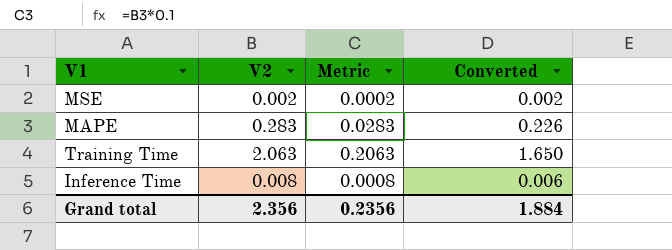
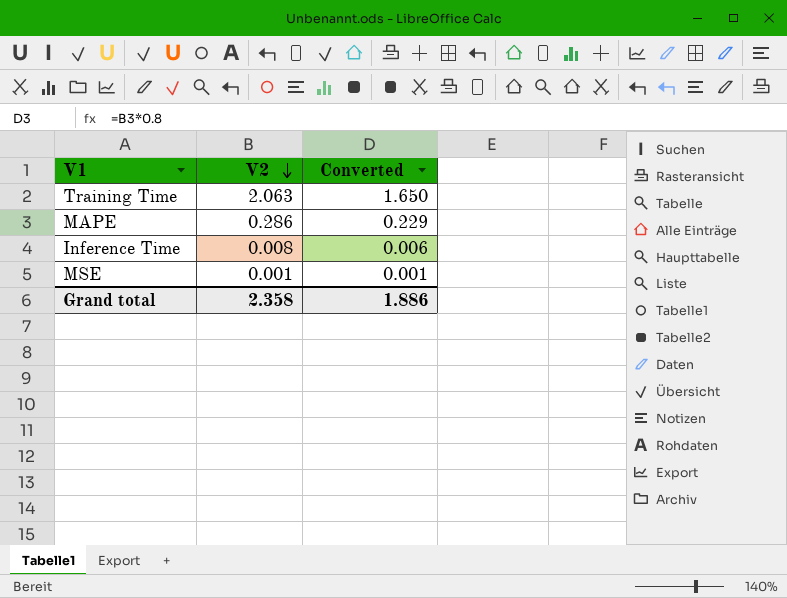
row order: none -> V2 descending
column Metric | formula: [V2] * 0.1 -> none
MAPE | V2: 0.283 -> 0.286
MAPE | Converted: 0.226 -> 0.229
MSE | V2: 0.002 -> 0.001
MSE | Converted: 0.002 -> 0.001
Grand total | V2: 2.356 -> 2.358
Grand total | Converted: 1.884 -> 1.886

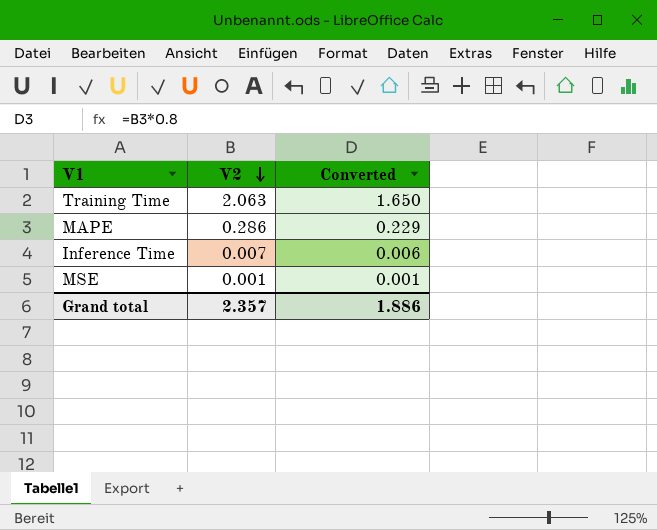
Inference Time | V2: 0.008 -> 0.007
Grand total | V2: 2.358 -> 2.357

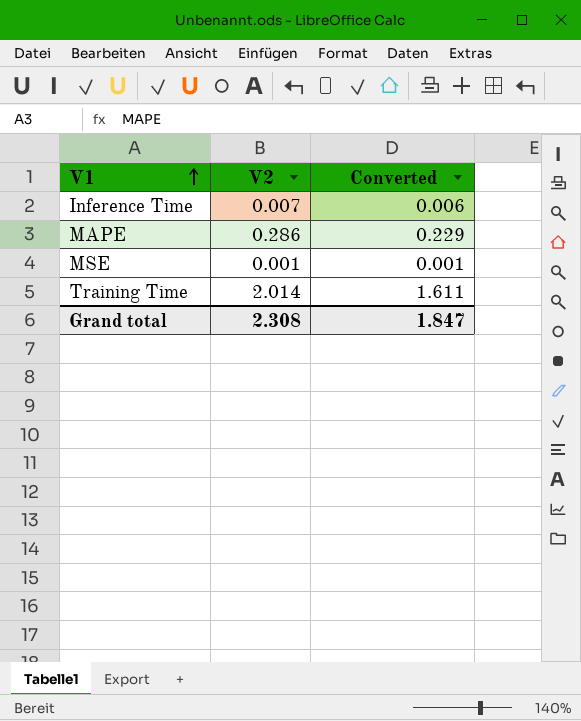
row order: V2 descending -> V1 ascending
Training Time | V2: 2.063 -> 2.014
Training Time | Converted: 1.650 -> 1.611
Grand total | V2: 2.357 -> 2.308
Grand total | Converted: 1.886 -> 1.847

